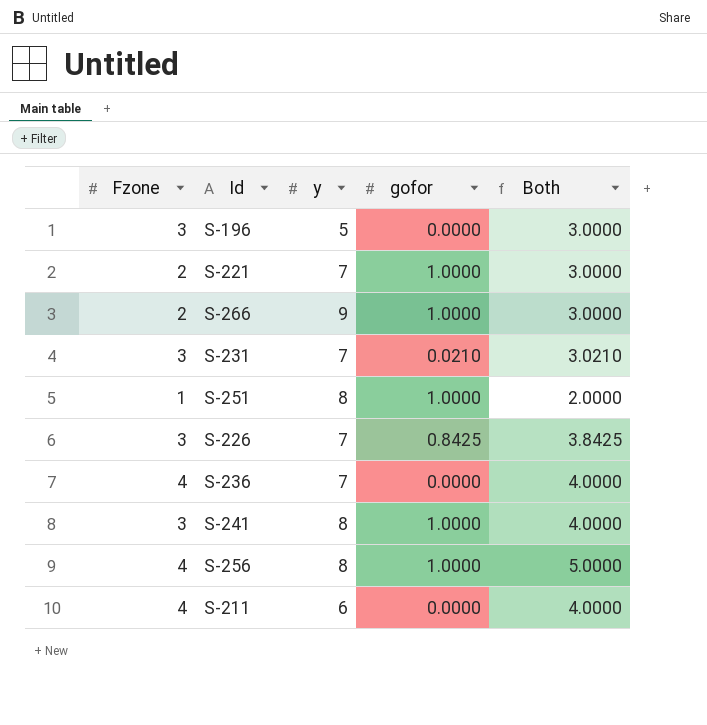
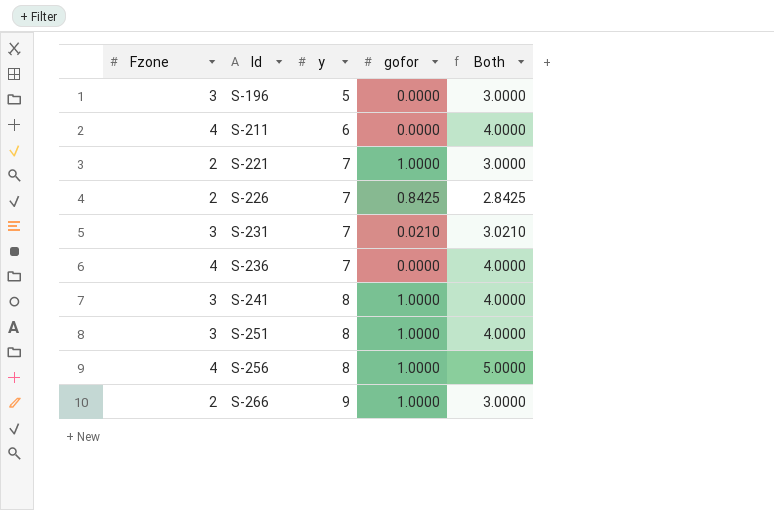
row order: none -> Id ascending
S-226 | Fzone: 3 -> 2
S-226 | Both: 3.8425 -> 2.8425
S-251 | Fzone: 1 -> 3
S-251 | Both: 2.0000 -> 4.0000

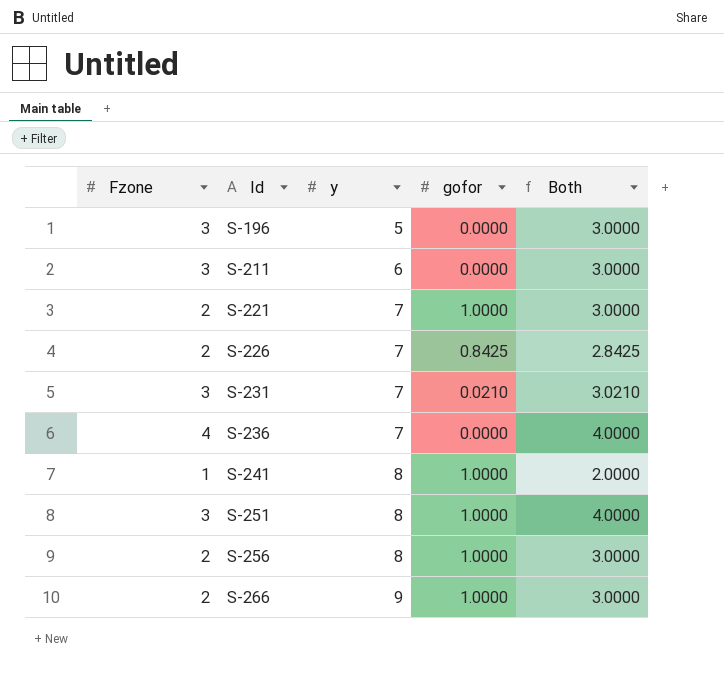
S-211 | Fzone: 4 -> 3
S-211 | Both: 4.0000 -> 3.0000
S-241 | Fzone: 3 -> 1
S-241 | Both: 4.0000 -> 2.0000
S-256 | Fzone: 4 -> 2
S-256 | Both: 5.0000 -> 3.0000

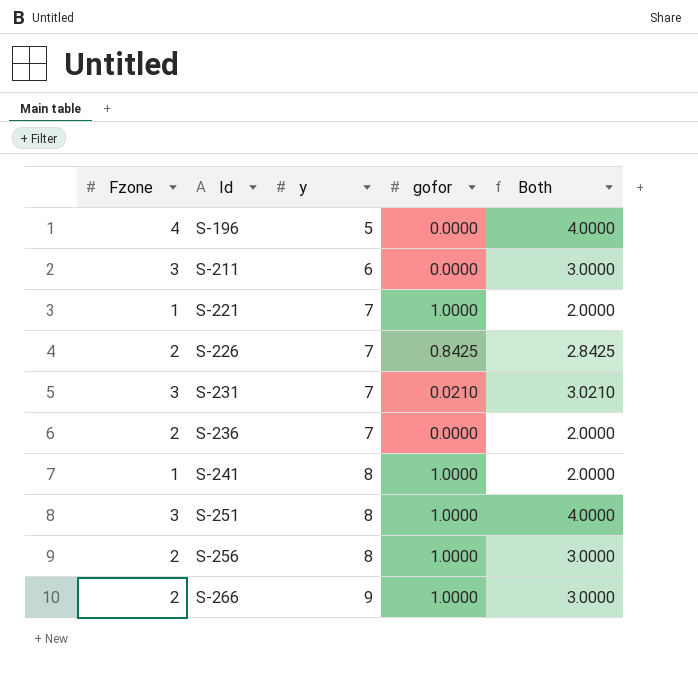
S-196 | Fzone: 3 -> 4
S-196 | Both: 3.0000 -> 4.0000
S-221 | Fzone: 2 -> 1
S-221 | Both: 3.0000 -> 2.0000
S-236 | Fzone: 4 -> 2
S-236 | Both: 4.0000 -> 2.0000

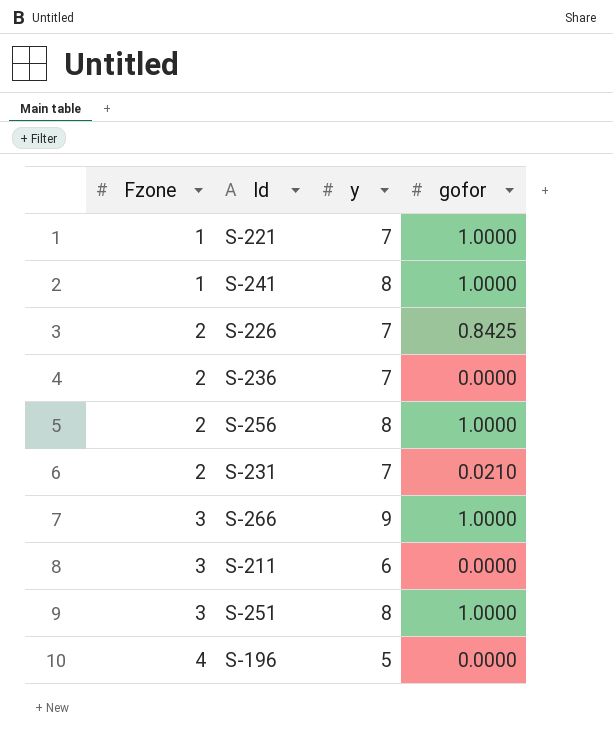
row order: Id ascending -> Fzone ascending
column Both | formula: [Fzone] + [gofor] -> none
S-231 | Fzone: 3 -> 2
S-266 | Fzone: 2 -> 3

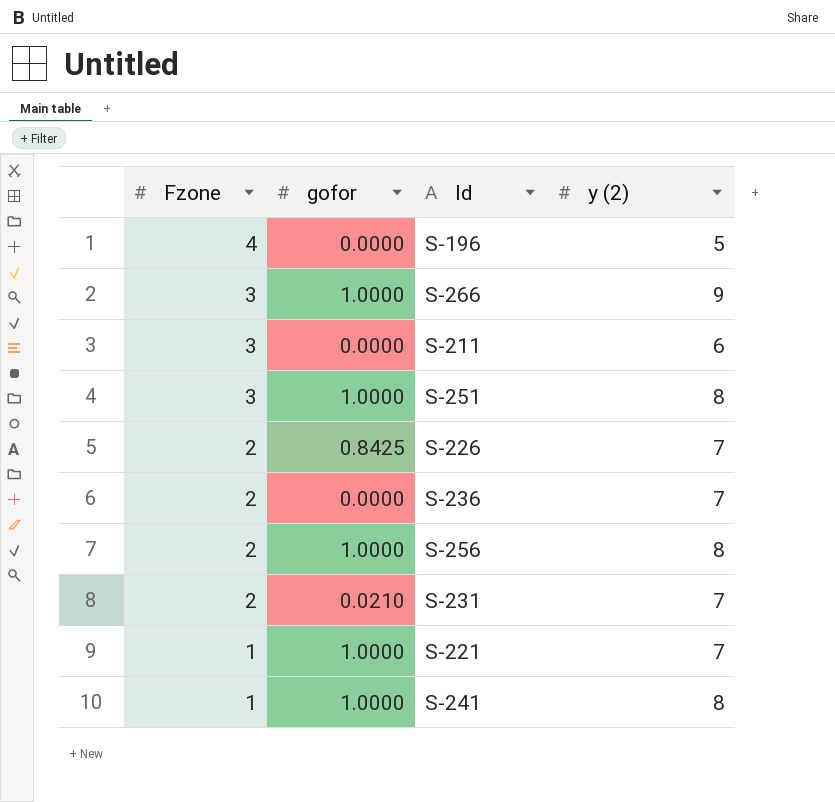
row order: Fzone ascending -> Fzone descending
column gofor | position: 4 -> 2
column name: y -> y (2)

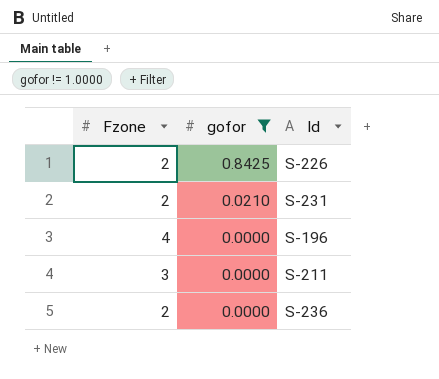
filter: none -> gofor != 1.0000
row order: Fzone descending -> gofor descending
column y (2) | position: 4 -> none

